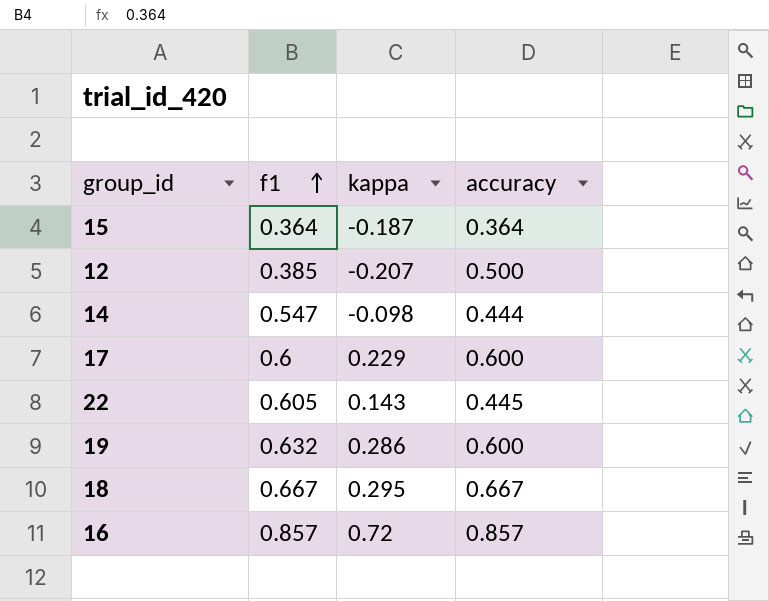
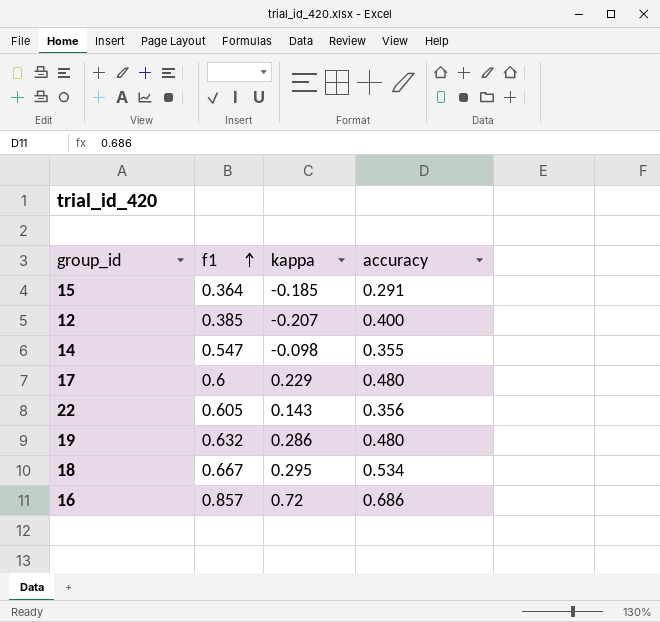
15 | kappa: -0.187 -> -0.185
15 | accuracy: 0.364 -> 0.291
12 | accuracy: 0.500 -> 0.400
14 | accuracy: 0.444 -> 0.355
17 | accuracy: 0.600 -> 0.480
22 | accuracy: 0.445 -> 0.356
19 | accuracy: 0.600 -> 0.480
18 | accuracy: 0.667 -> 0.534
16 | accuracy: 0.857 -> 0.686

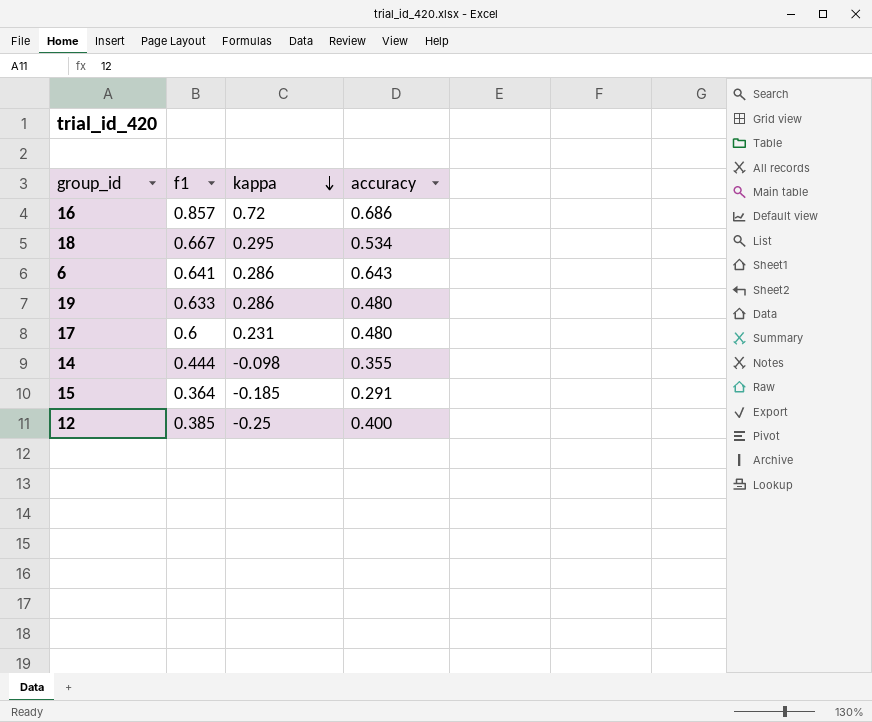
row order: f1 ascending -> kappa descending
row 22: 0.605 | 0.143 | 0.356 -> none
row 6: none -> 0.641 | 0.286 | 0.643
19 | f1: 0.632 -> 0.633
17 | kappa: 0.229 -> 0.231
14 | f1: 0.547 -> 0.444
12 | kappa: -0.207 -> -0.25

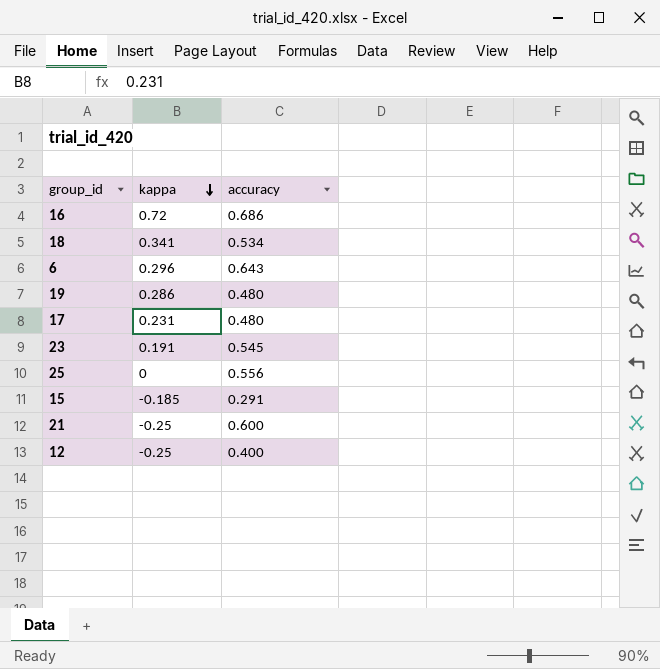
column f1 | position: 2 -> none
row 14: 0.444 | -0.098 | 0.355 -> none
18 | kappa: 0.295 -> 0.341
6 | kappa: 0.286 -> 0.296
row 23: none -> 0.191 | 0.545
row 25: none -> 0 | 0.556
row 21: none -> -0.25 | 0.600

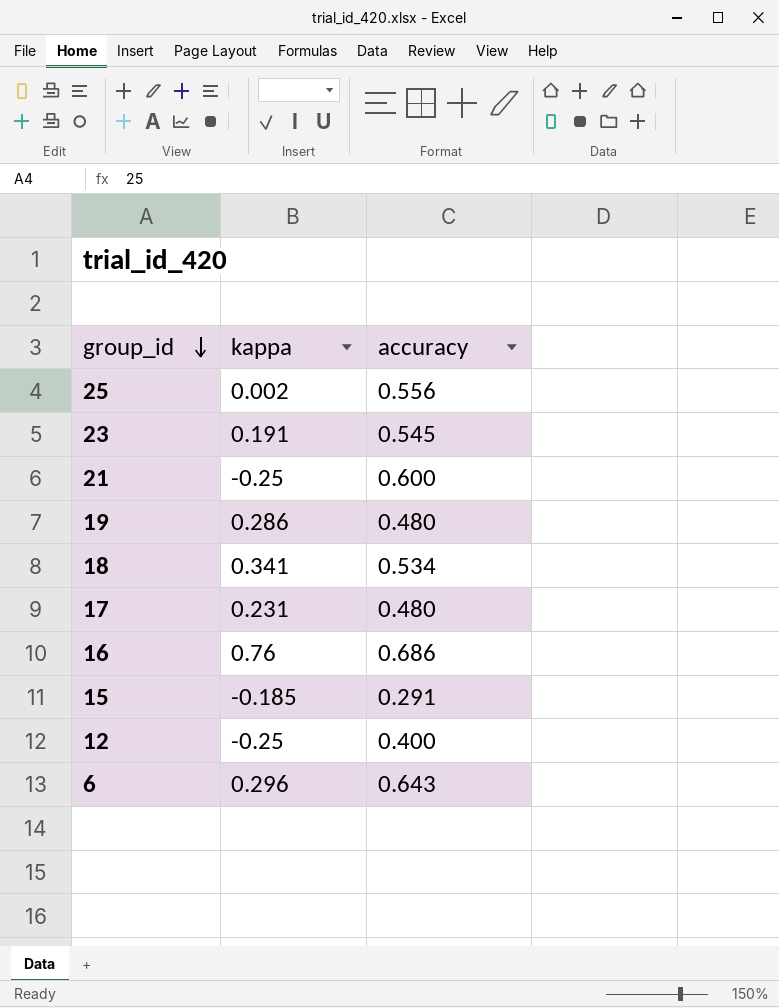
row order: kappa descending -> group_id descending
25 | kappa: 0 -> 0.002
16 | kappa: 0.72 -> 0.76

